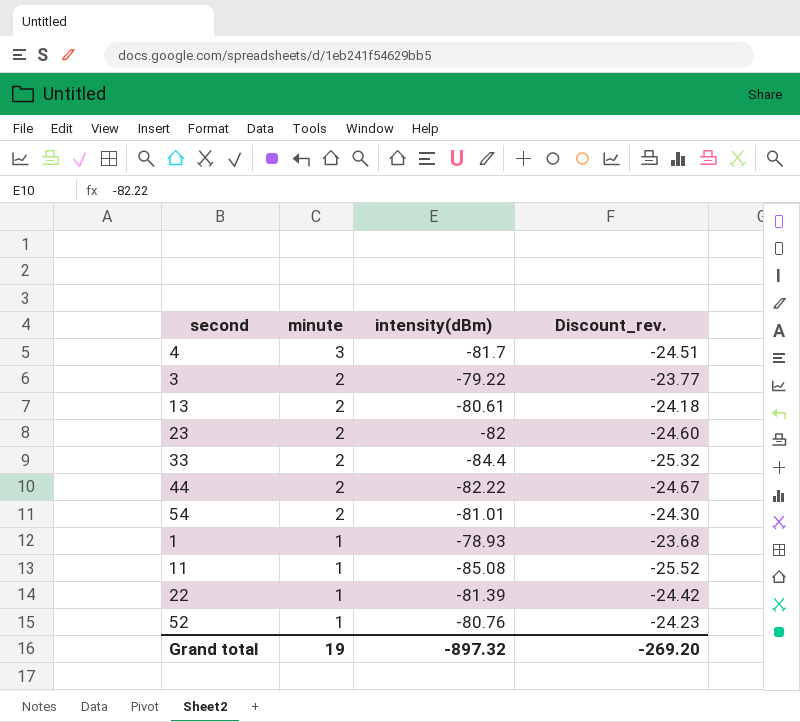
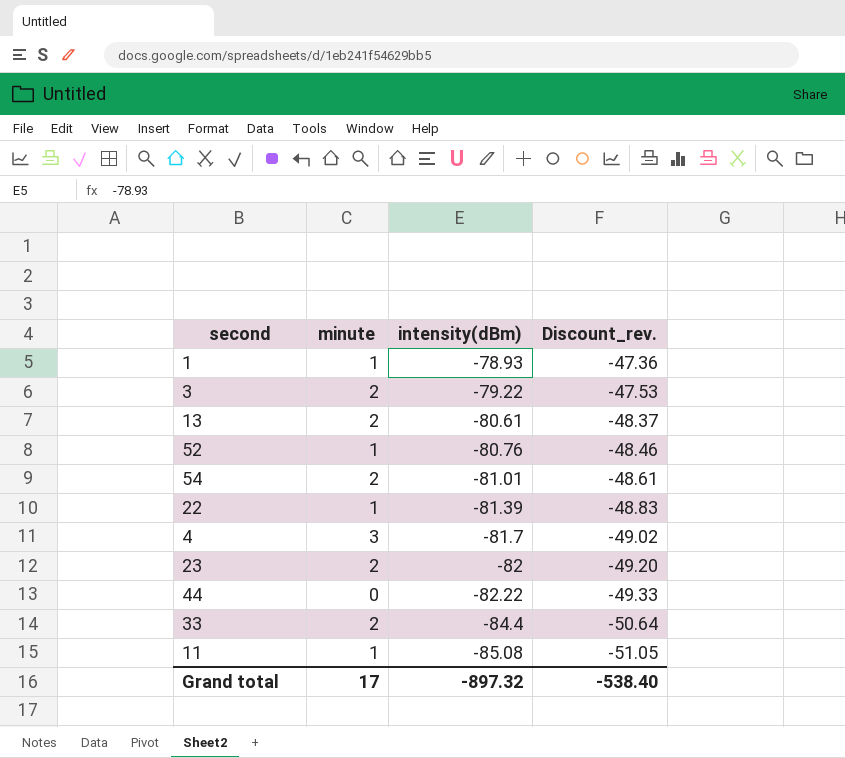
row order: minute descending -> intensity(dBm) descending
column Discount_rev. | formula: [intensity(dBm)] * 0.3 -> [intensity(dBm)] * 0.6
44 | minute: 2 -> 0
Grand total | minute: 19 -> 17
Grand total | Discount_rev.: -269.20 -> -538.40

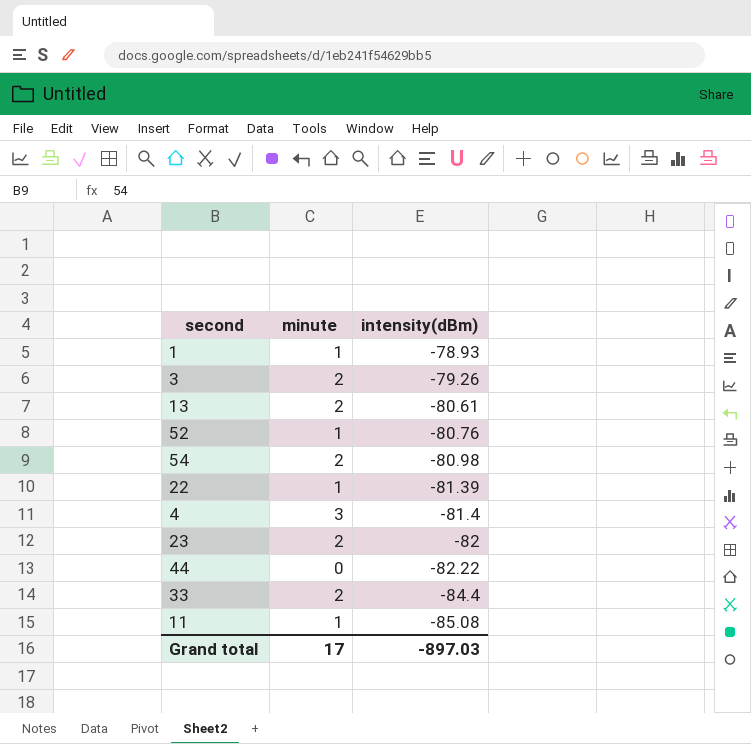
column Discount_rev. | formula: [intensity(dBm)] * 0.6 -> none
3 | intensity(dBm): -79.22 -> -79.26
54 | intensity(dBm): -81.01 -> -80.98
4 | intensity(dBm): -81.7 -> -81.4
Grand total | intensity(dBm): -897.32 -> -897.03

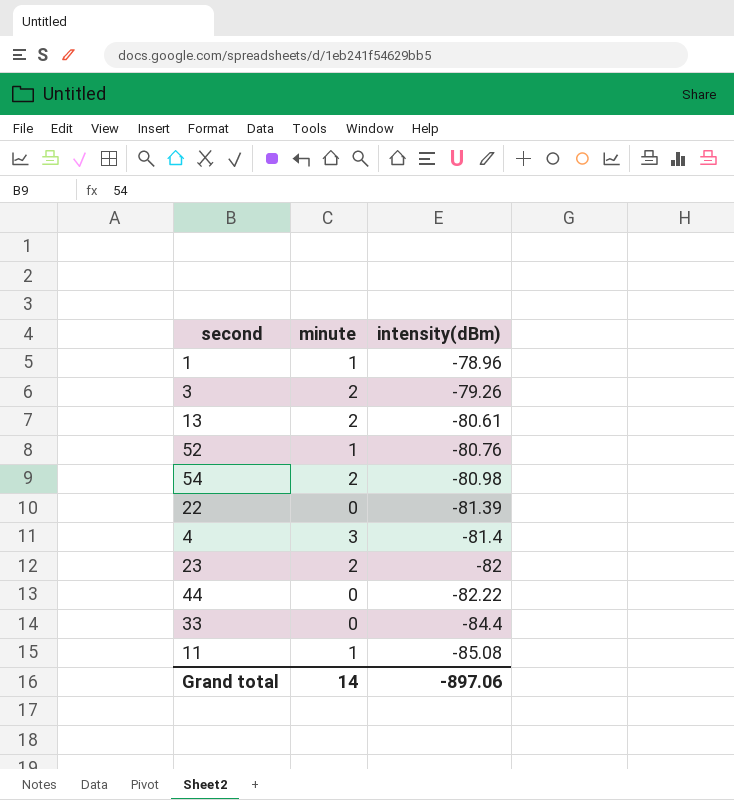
1 | intensity(dBm): -78.93 -> -78.96
22 | minute: 1 -> 0
33 | minute: 2 -> 0
Grand total | minute: 17 -> 14
Grand total | intensity(dBm): -897.03 -> -897.06

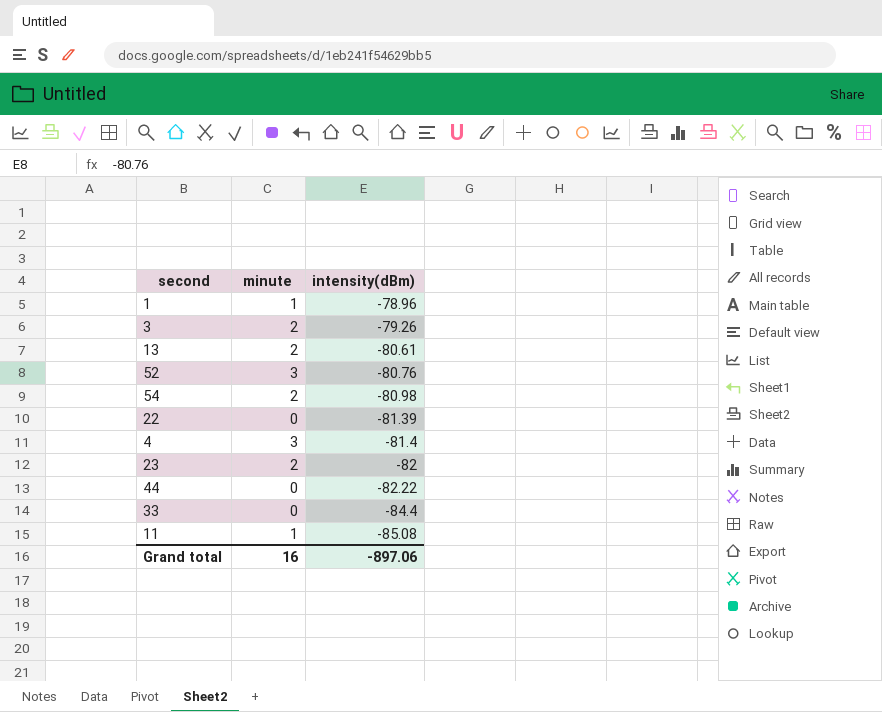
52 | minute: 1 -> 3
Grand total | minute: 14 -> 16

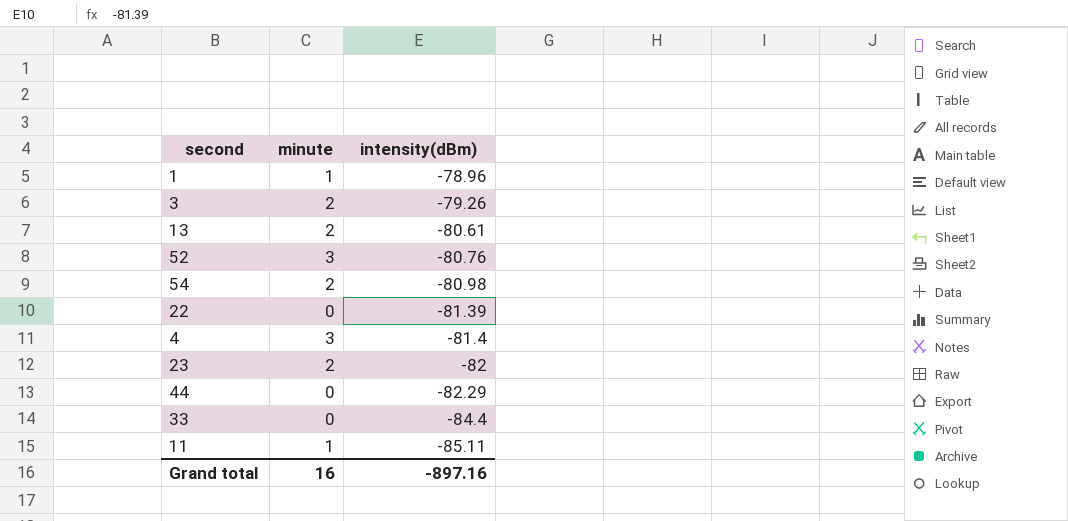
44 | intensity(dBm): -82.22 -> -82.29
11 | intensity(dBm): -85.08 -> -85.11
Grand total | intensity(dBm): -897.06 -> -897.16

